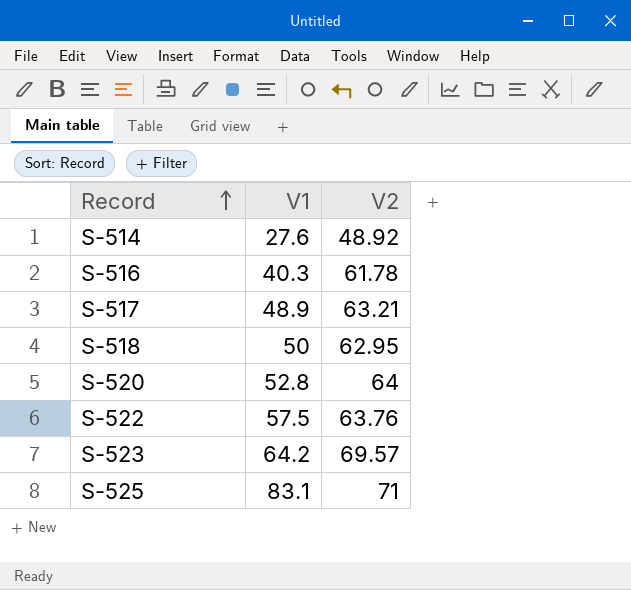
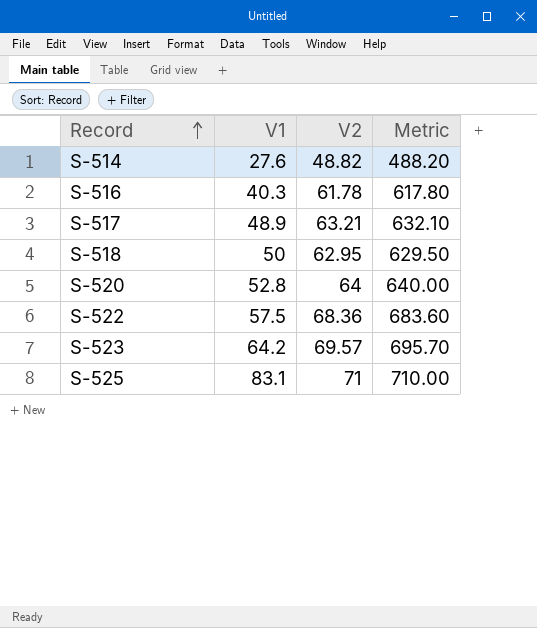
column Metric | formula: none -> [V2] * 10
S-514 | V2: 48.92 -> 48.82
S-522 | V2: 63.76 -> 68.36

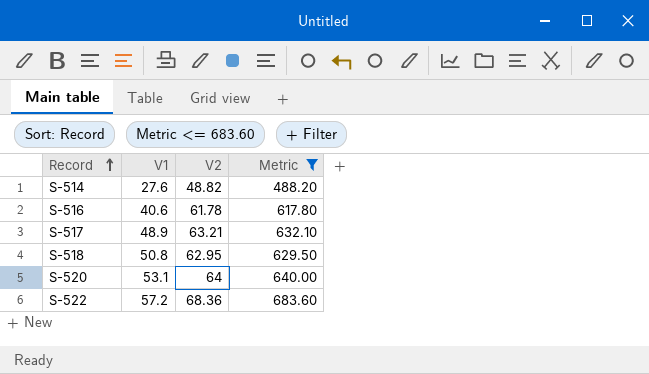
filter: none -> Metric <= 683.60
S-516 | V1: 40.3 -> 40.6
S-518 | V1: 50 -> 50.8
S-520 | V1: 52.8 -> 53.1
S-522 | V1: 57.5 -> 57.2

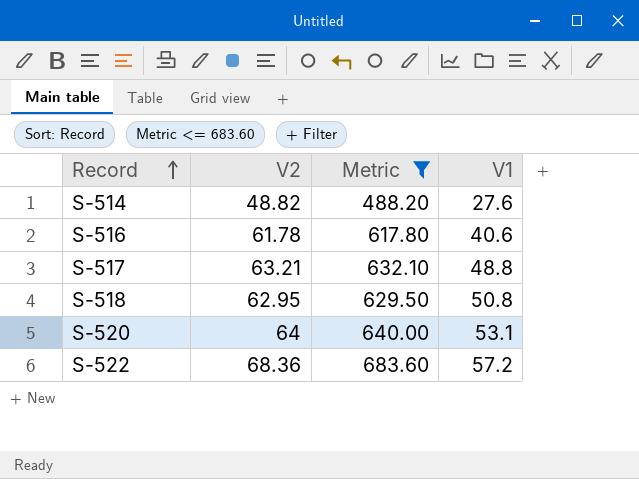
column V1 | position: 2 -> 4
S-517 | V1: 48.9 -> 48.8

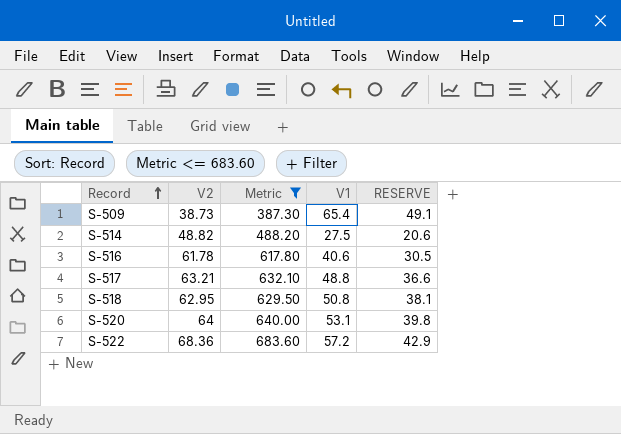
column RESERVE | formula: none -> [V1] * 0.75
row S-509: none -> 38.73 | 387.30 | 65.4 | 49.1
S-514 | V1: 27.6 -> 27.5

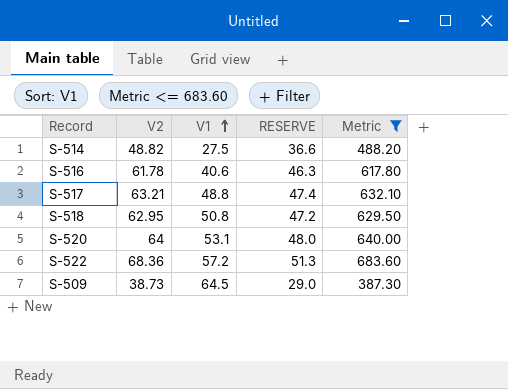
row order: Record ascending -> V1 ascending
column RESERVE | formula: [V1] * 0.75 -> [V2] * 0.75
column Metric | position: 3 -> 5
S-509 | V1: 65.4 -> 64.5

